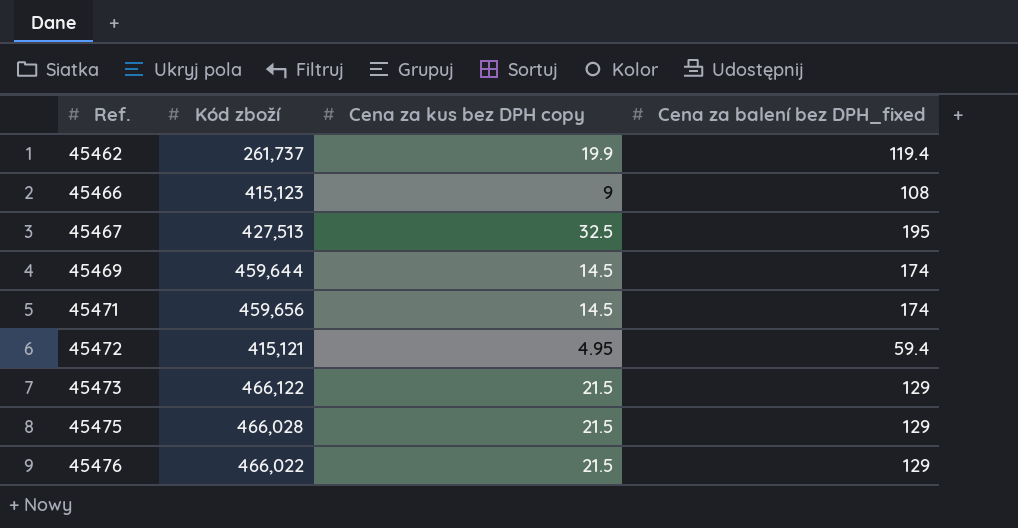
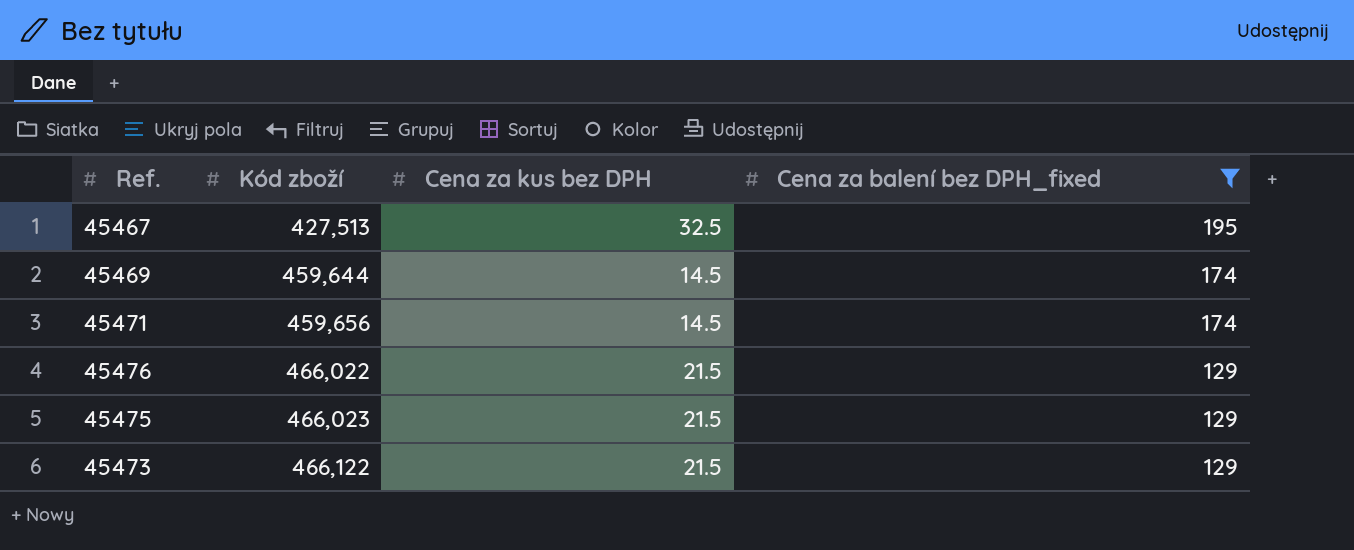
filter: none -> Cena za balení bez DPH_fixed >= 129
row order: Ref. ascending -> Kód zboží ascending
column name: Cena za kus bez DPH copy -> Cena za kus bez DPH
45475 | Kód zboží: 466,028 -> 466,023

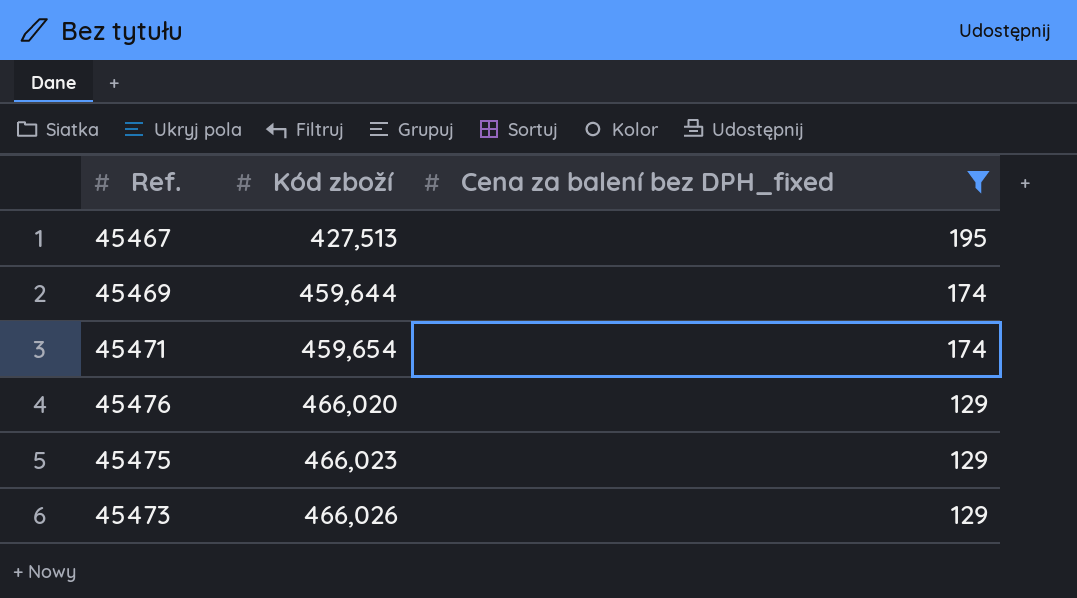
column Cena za kus bez DPH | position: 3 -> none
45471 | Kód zboží: 459,656 -> 459,654
45476 | Kód zboží: 466,022 -> 466,020
45473 | Kód zboží: 466,122 -> 466,026

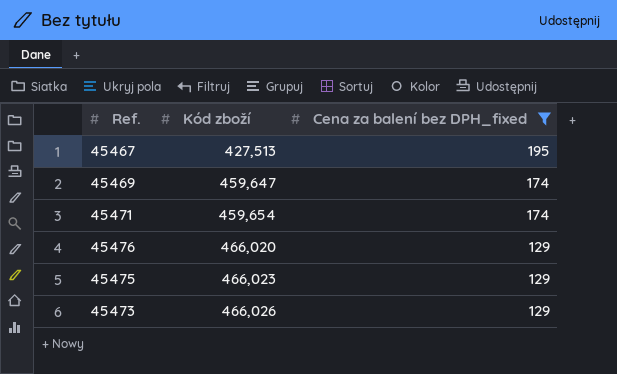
45469 | Kód zboží: 459,644 -> 459,647

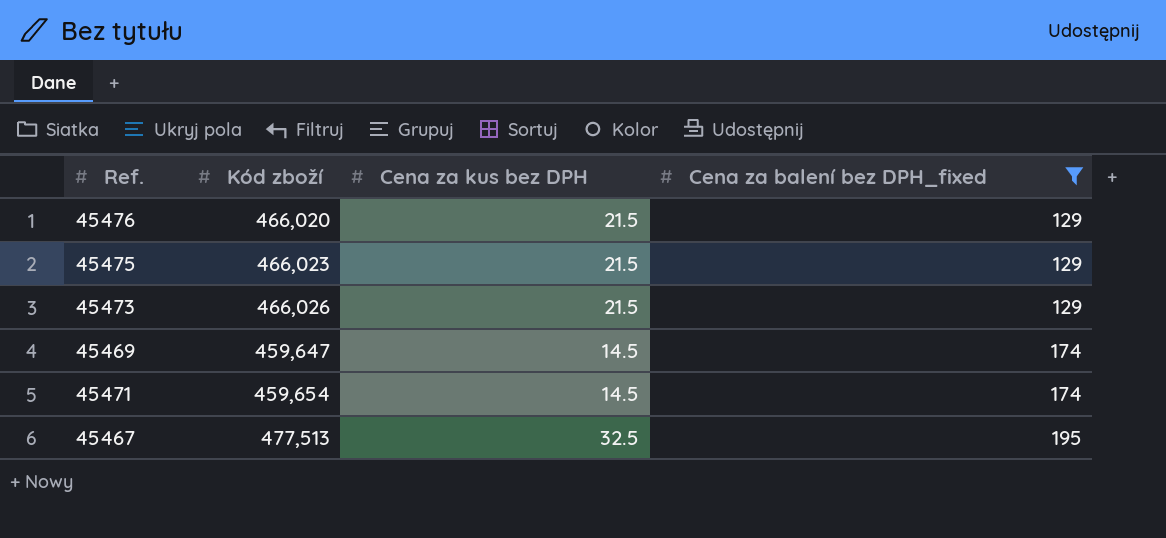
row order: Kód zboží ascending -> Cena za balení bez DPH_fixed ascending
column Cena za kus bez DPH | position: none -> 3
45467 | Kód zboží: 427,513 -> 477,513

